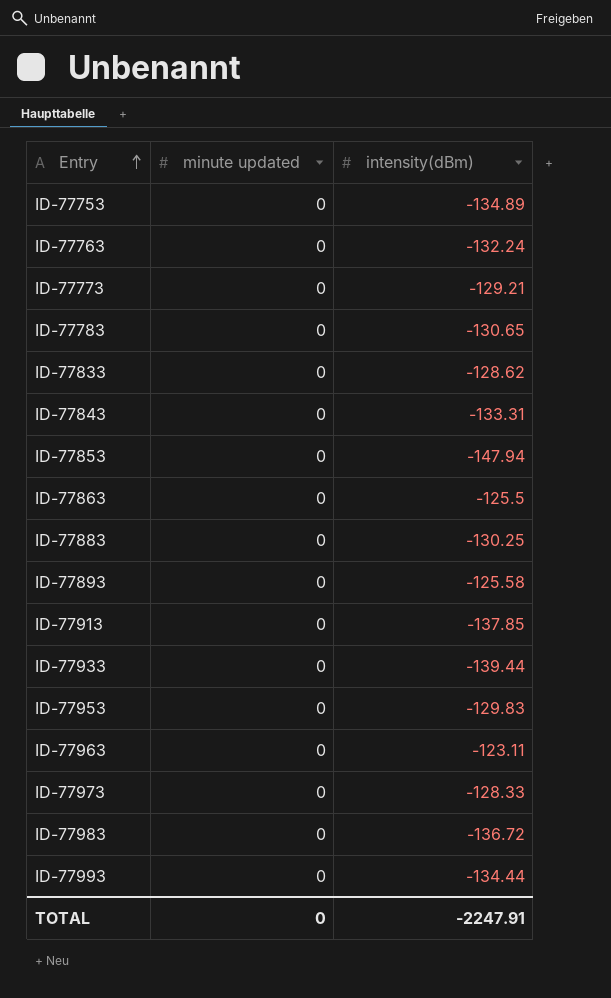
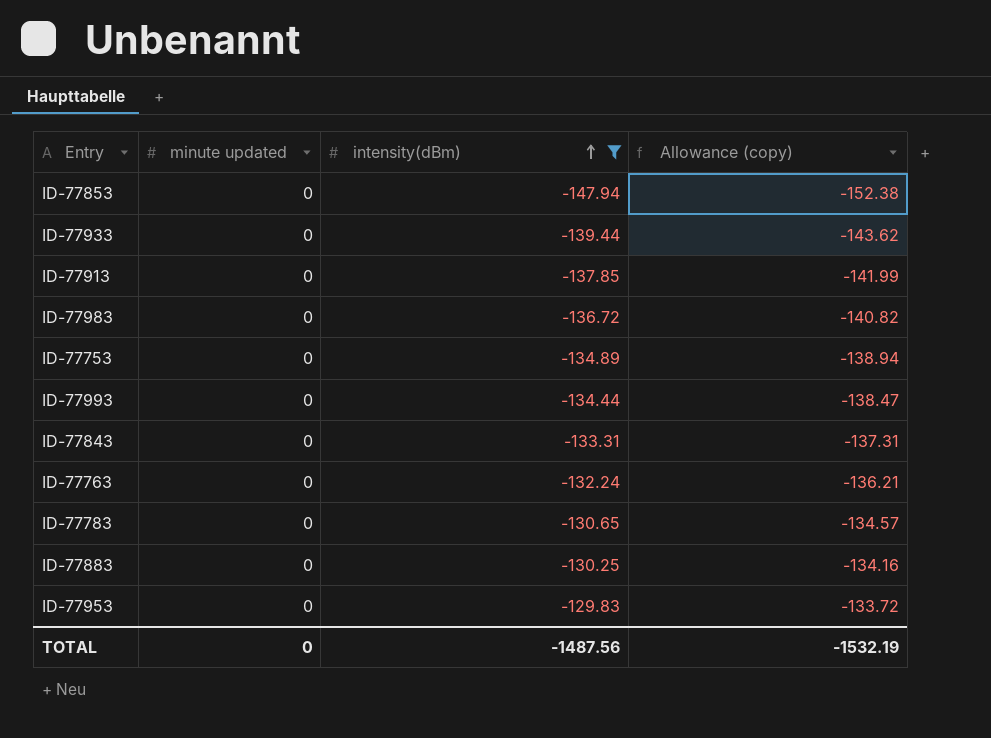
filter: none -> intensity(dBm) <= -129.83
row order: Entry ascending -> intensity(dBm) ascending
column Allowance (copy) | formula: none -> [intensity(dBm)] * 1.03
TOTAL | intensity(dBm): -2247.91 -> -1487.56

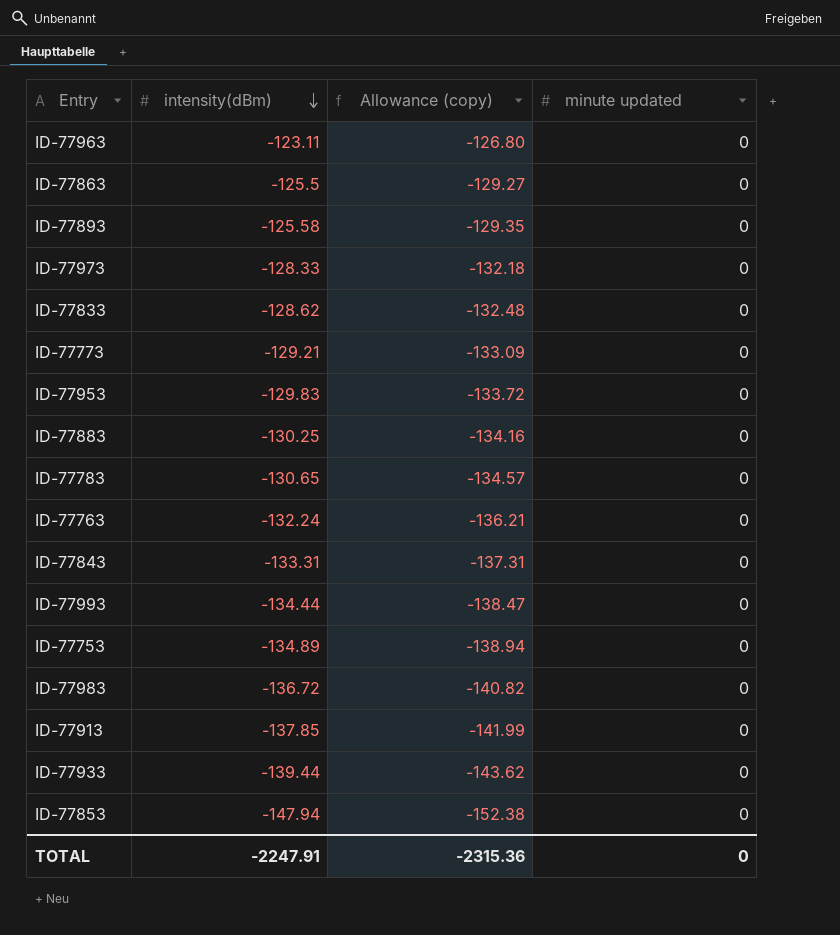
filter: intensity(dBm) <= -129.83 -> none
row order: intensity(dBm) ascending -> intensity(dBm) descending
column minute updated | position: 2 -> 4
TOTAL | intensity(dBm): -1487.56 -> -2247.91
TOTAL | Allowance (copy): -1532.19 -> -2315.36

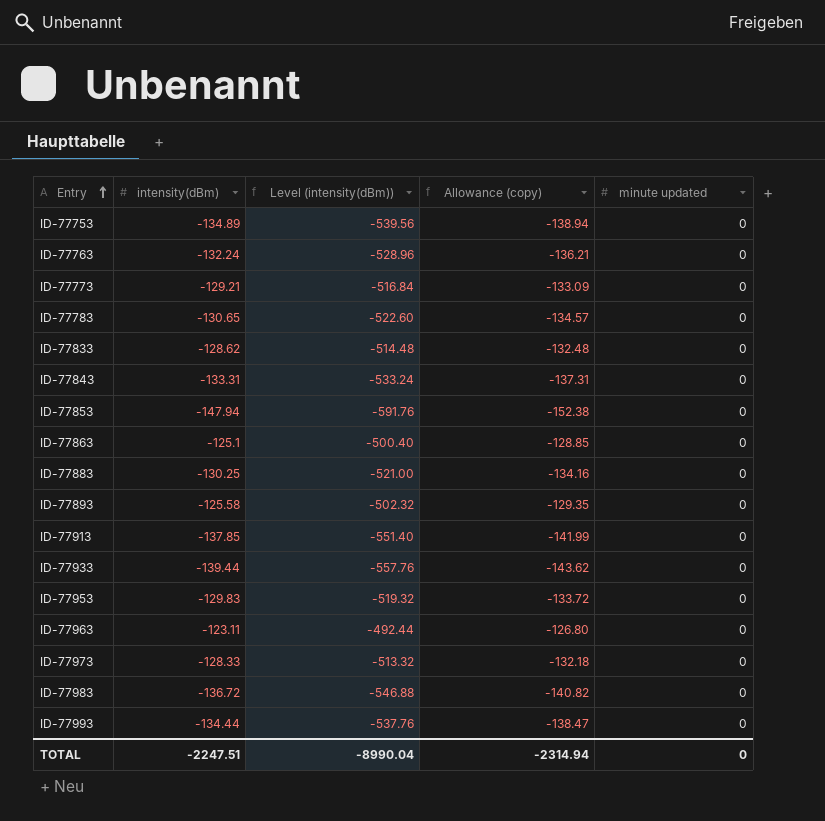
row order: intensity(dBm) descending -> Entry ascending
column Level (intensity(dBm)) | formula: none -> [intensity(dBm)] * 4
ID-77863 | intensity(dBm): -125.5 -> -125.1
ID-77863 | Allowance (copy): -129.27 -> -128.85
TOTAL | intensity(dBm): -2247.91 -> -2247.51
TOTAL | Allowance (copy): -2315.36 -> -2314.94

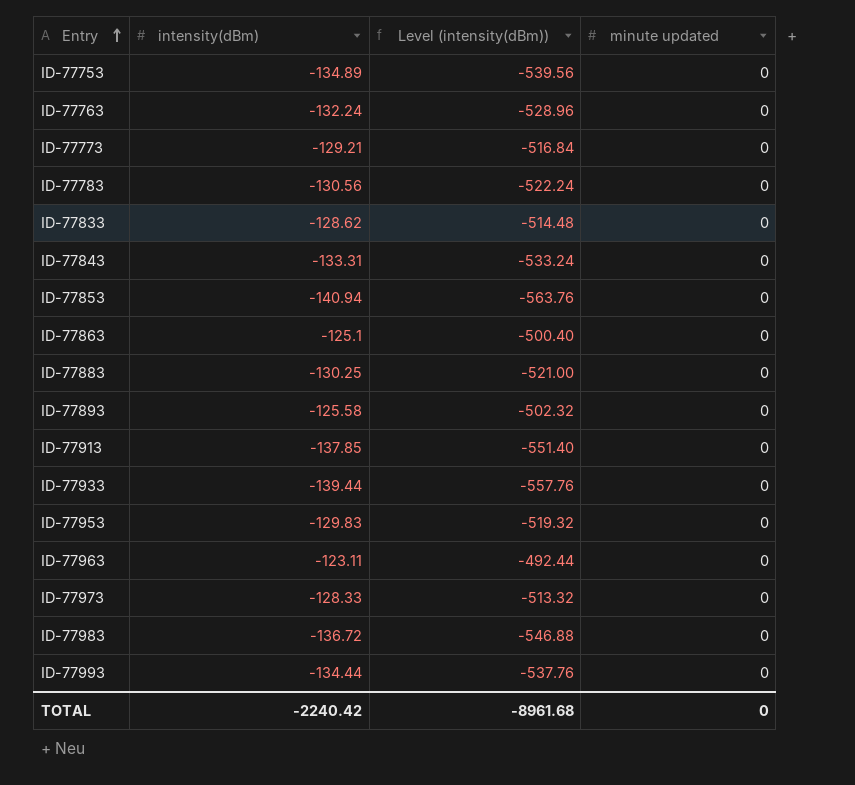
column Allowance (copy) | formula: [intensity(dBm)] * 1.03 -> none
ID-77783 | intensity(dBm): -130.65 -> -130.56
ID-77783 | Level (intensity(dBm)): -522.60 -> -522.24
ID-77853 | intensity(dBm): -147.94 -> -140.94
ID-77853 | Level (intensity(dBm)): -591.76 -> -563.76
TOTAL | intensity(dBm): -2247.51 -> -2240.42
TOTAL | Level (intensity(dBm)): -8990.04 -> -8961.68

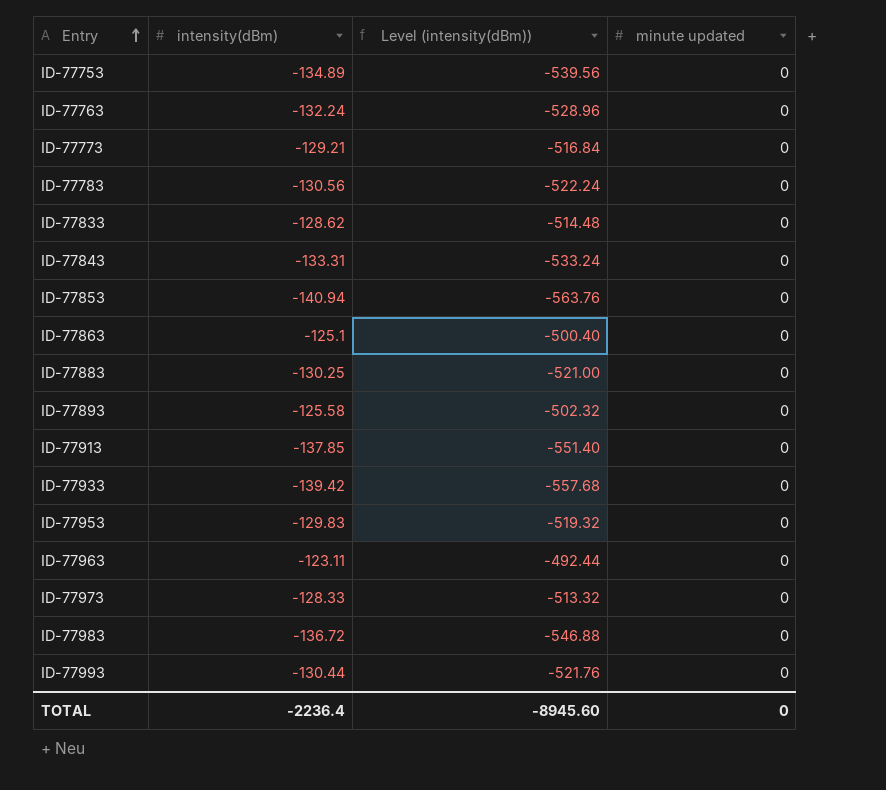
ID-77933 | intensity(dBm): -139.44 -> -139.42
ID-77933 | Level (intensity(dBm)): -557.76 -> -557.68
ID-77993 | intensity(dBm): -134.44 -> -130.44
ID-77993 | Level (intensity(dBm)): -537.76 -> -521.76
TOTAL | intensity(dBm): -2240.42 -> -2236.4
TOTAL | Level (intensity(dBm)): -8961.68 -> -8945.60

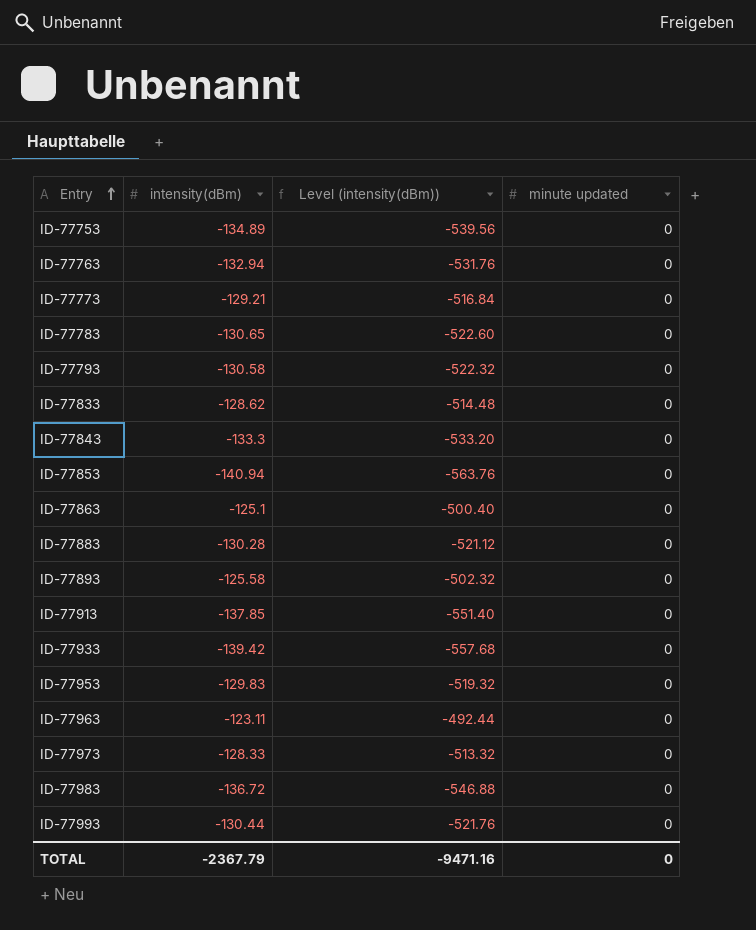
ID-77763 | intensity(dBm): -132.24 -> -132.94
ID-77763 | Level (intensity(dBm)): -528.96 -> -531.76
ID-77783 | intensity(dBm): -130.56 -> -130.65
ID-77783 | Level (intensity(dBm)): -522.24 -> -522.60
row ID-77793: none -> -130.58 | -522.32 | 0
ID-77843 | intensity(dBm): -133.31 -> -133.3
ID-77843 | Level (intensity(dBm)): -533.24 -> -533.20
ID-77883 | intensity(dBm): -130.25 -> -130.28
ID-77883 | Level (intensity(dBm)): -521.00 -> -521.12
TOTAL | intensity(dBm): -2236.4 -> -2367.79
TOTAL | Level (intensity(dBm)): -8945.60 -> -9471.16

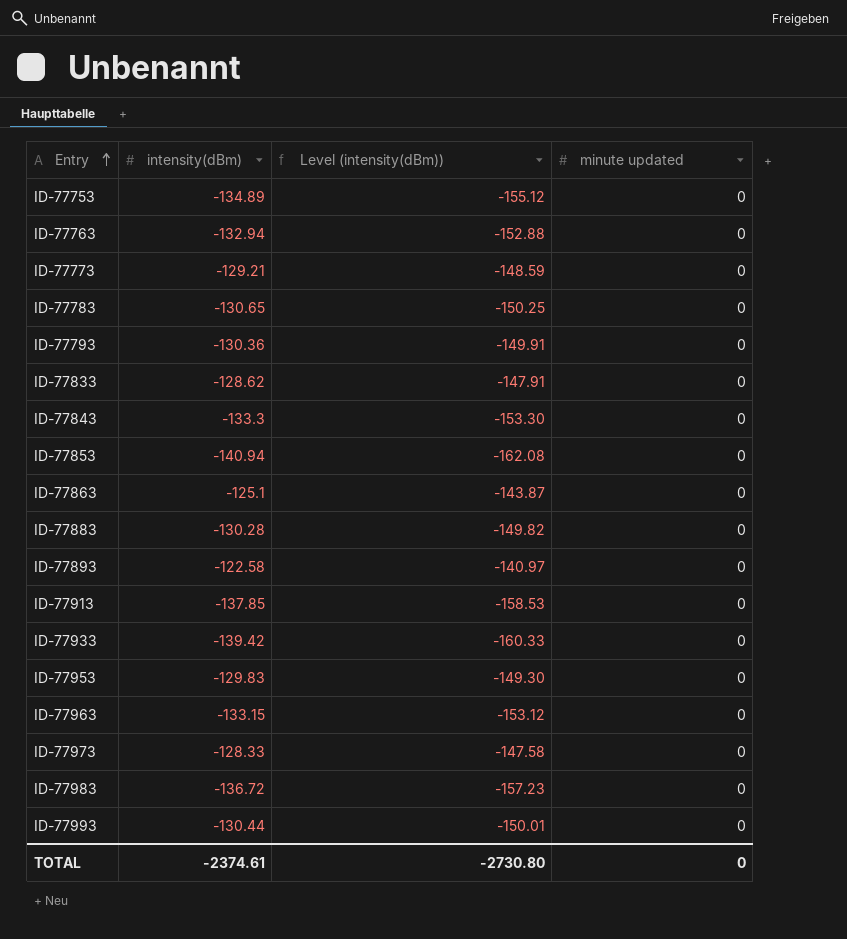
column Level (intensity(dBm)) | formula: [intensity(dBm)] * 4 -> [intensity(dBm)] * 1.15
ID-77793 | intensity(dBm): -130.58 -> -130.36
ID-77893 | intensity(dBm): -125.58 -> -122.58
ID-77963 | intensity(dBm): -123.11 -> -133.15
TOTAL | intensity(dBm): -2367.79 -> -2374.61
TOTAL | Level (intensity(dBm)): -9471.16 -> -2730.80

